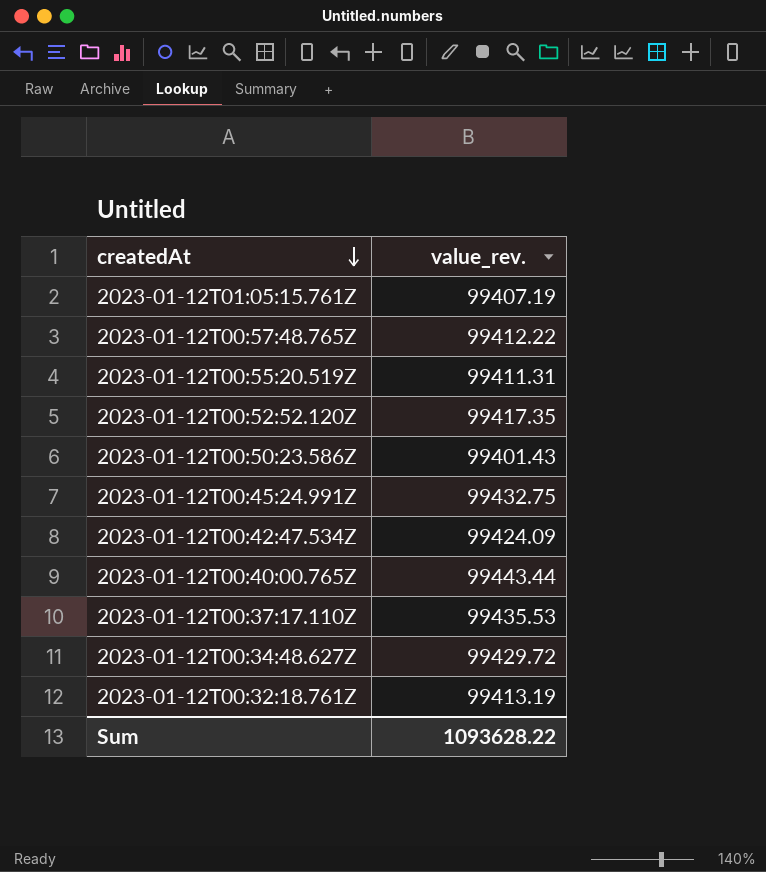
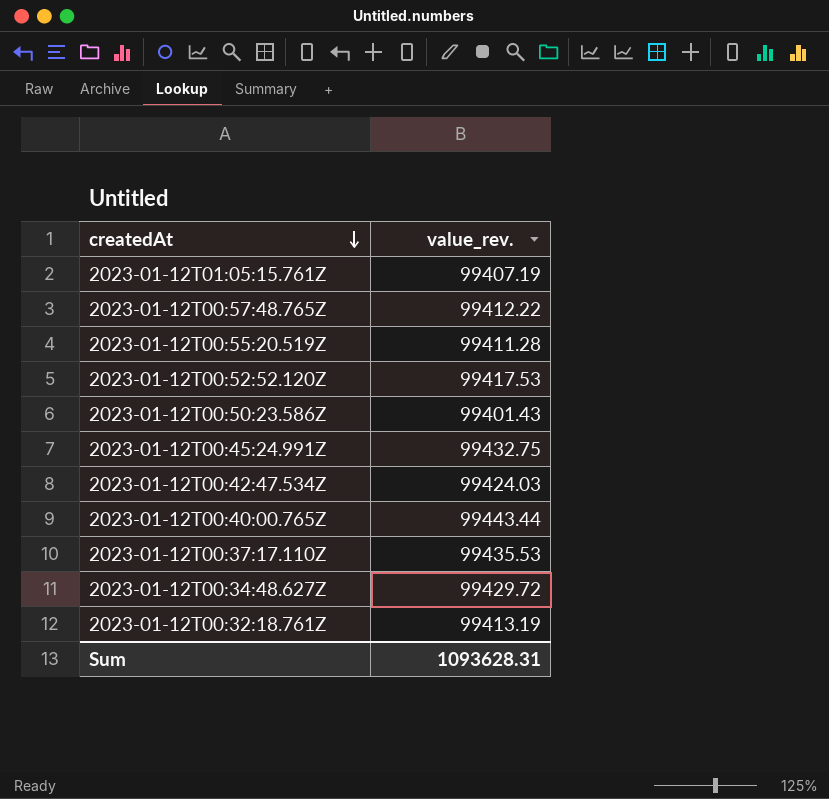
2023-01-12T00:55:20.519Z | value_rev.: 99411.31 -> 99411.28
2023-01-12T00:52:52.120Z | value_rev.: 99417.35 -> 99417.53
2023-01-12T00:42:47.534Z | value_rev.: 99424.09 -> 99424.03
Sum | value_rev.: 1093628.22 -> 1093628.31

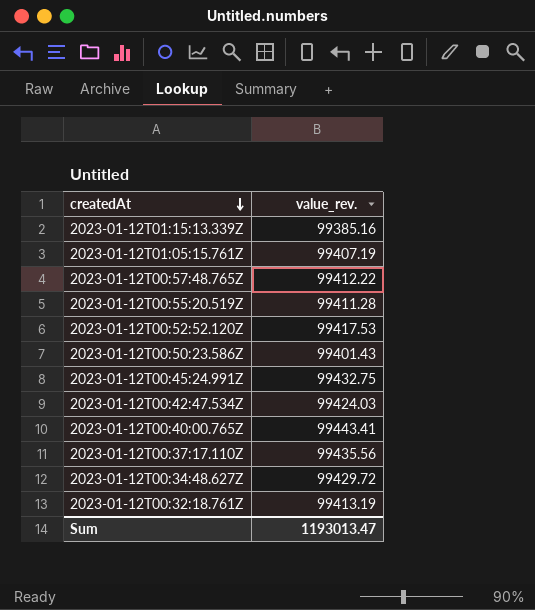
row 2023-01-12T01:15:13.339Z: none -> 99385.16
2023-01-12T00:40:00.765Z | value_rev.: 99443.44 -> 99443.41
2023-01-12T00:37:17.110Z | value_rev.: 99435.53 -> 99435.56
Sum | value_rev.: 1093628.31 -> 1193013.47

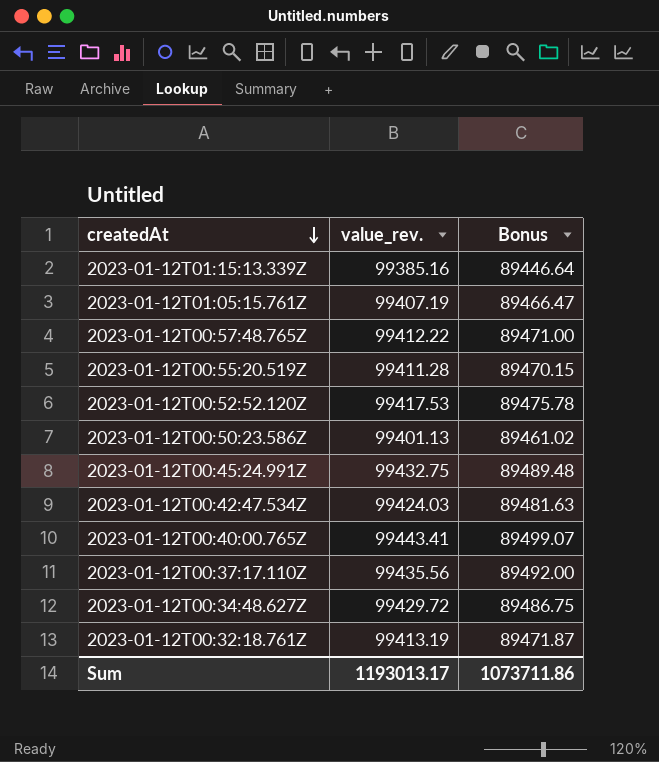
column Bonus | formula: none -> [value_rev.] * 0.9
2023-01-12T00:50:23.586Z | value_rev.: 99401.43 -> 99401.13
Sum | value_rev.: 1193013.47 -> 1193013.17

